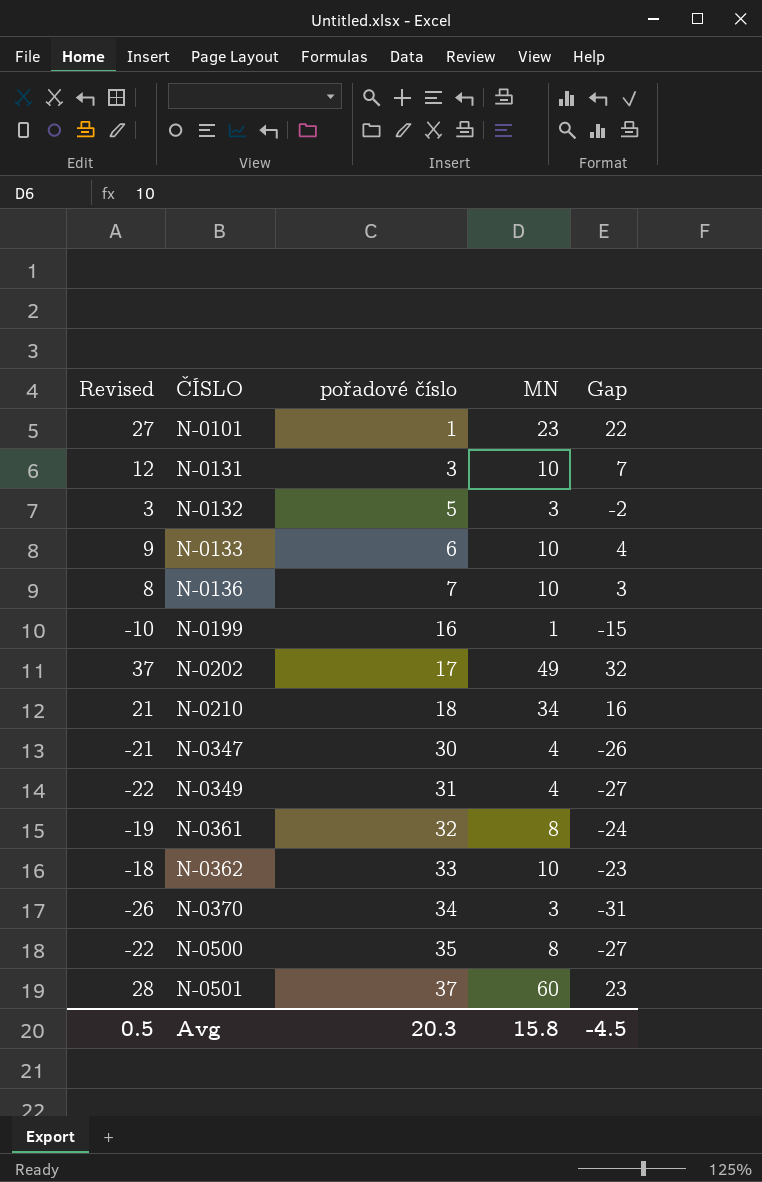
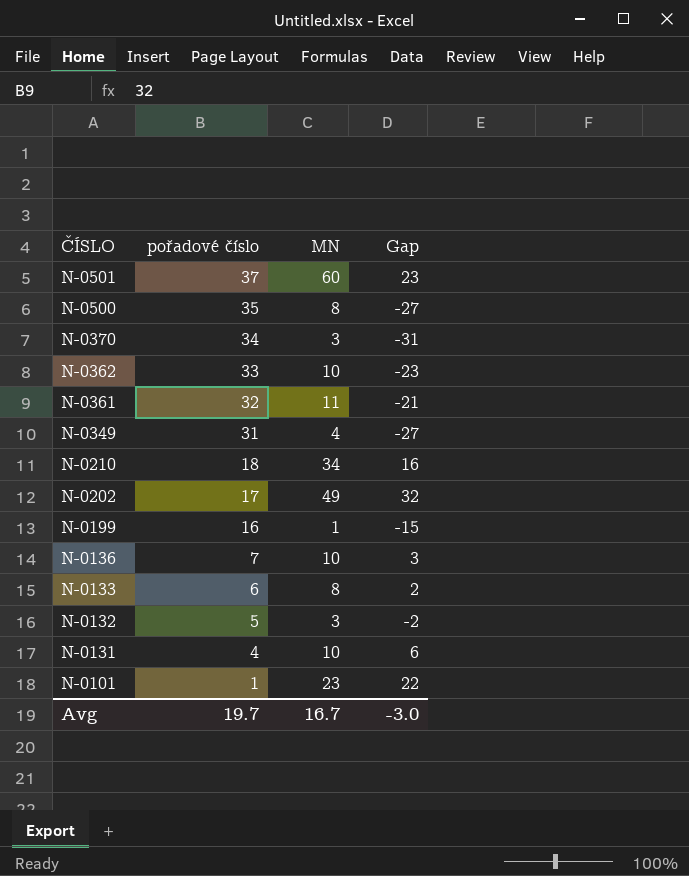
row order: ČÍSLO ascending -> ČÍSLO descending
column Revised | formula: [Gap] + 5 -> none
row N-0347: -21 | 30 | 4 | -26 -> none
N-0361 | MN: 8 -> 11
N-0361 | Gap: -24 -> -21
N-0133 | MN: 10 -> 8
N-0133 | Gap: 4 -> 2
N-0131 | pořadové číslo: 3 -> 4
N-0131 | Gap: 7 -> 6
Avg | pořadové číslo: 20.3 -> 19.7
Avg | MN: 15.8 -> 16.7
Avg | Gap: -4.5 -> -3.0

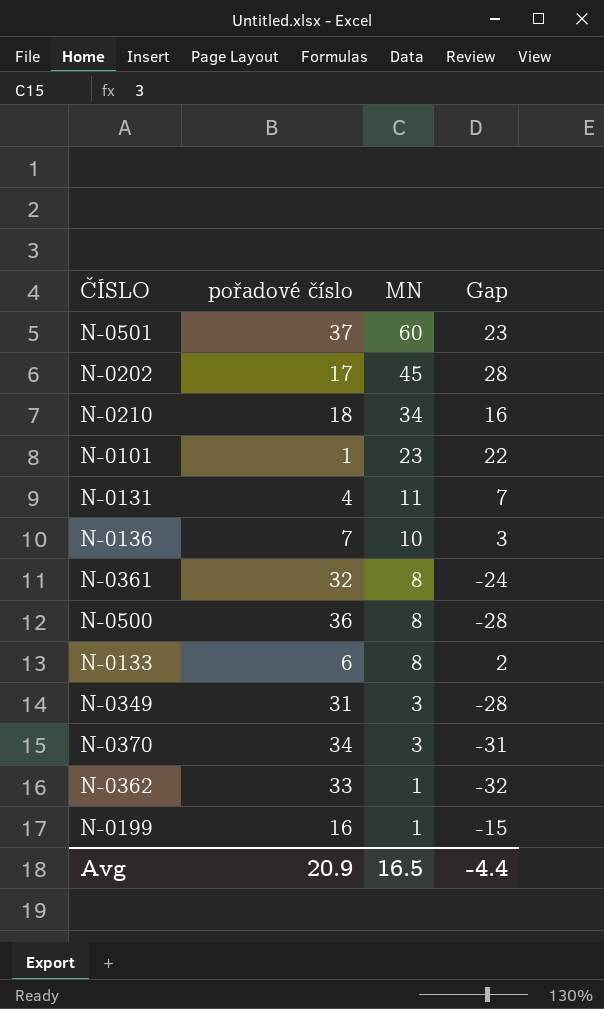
row order: ČÍSLO descending -> MN descending
row N-0132: 5 | 3 | -2 -> none
N-0202 | MN: 49 -> 45
N-0202 | Gap: 32 -> 28
N-0131 | MN: 10 -> 11
N-0131 | Gap: 6 -> 7
N-0361 | MN: 11 -> 8
N-0361 | Gap: -21 -> -24
N-0500 | pořadové číslo: 35 -> 36
N-0500 | Gap: -27 -> -28
N-0349 | MN: 4 -> 3
N-0349 | Gap: -27 -> -28
N-0362 | MN: 10 -> 1
N-0362 | Gap: -23 -> -32
Avg | pořadové číslo: 19.7 -> 20.9
Avg | MN: 16.7 -> 16.5
Avg | Gap: -3.0 -> -4.4

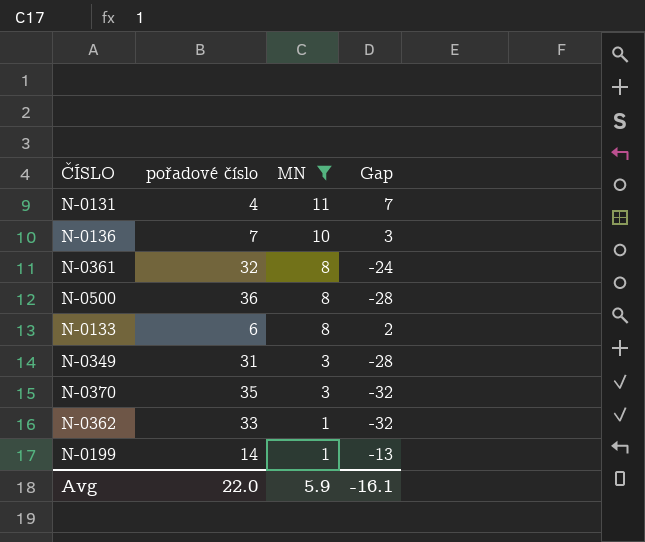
filter: none -> MN <= 11
N-0370 | pořadové číslo: 34 -> 35
N-0370 | Gap: -31 -> -32
N-0199 | pořadové číslo: 16 -> 14
N-0199 | Gap: -15 -> -13
Avg | pořadové číslo: 20.9 -> 22.0
Avg | MN: 16.5 -> 5.9
Avg | Gap: -4.4 -> -16.1

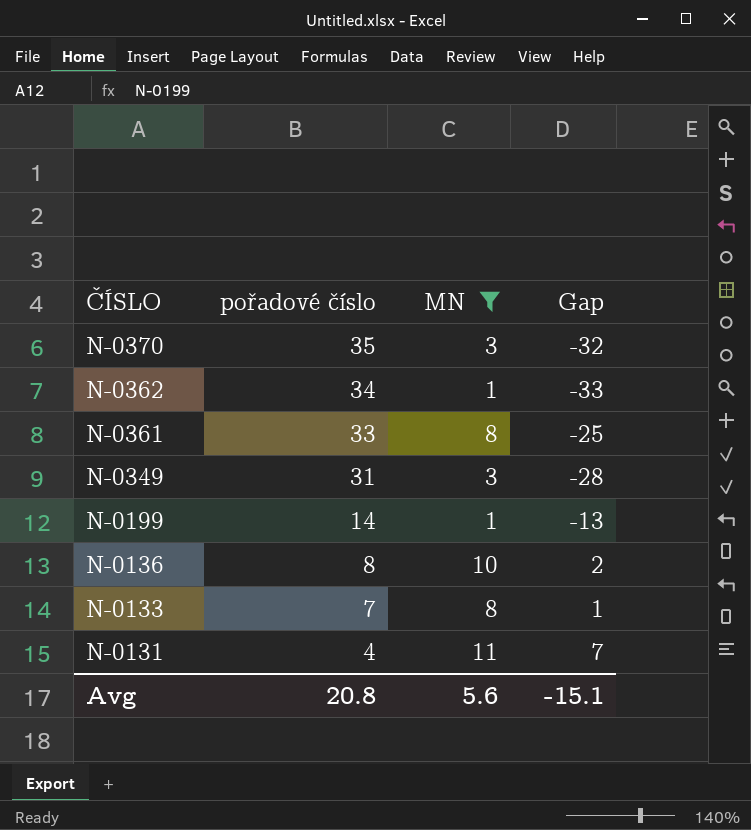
row order: MN descending -> ČÍSLO descending
row N-0500: 36 | 8 | -28 -> none
N-0362 | pořadové číslo: 33 -> 34
N-0362 | Gap: -32 -> -33
N-0361 | pořadové číslo: 32 -> 33
N-0361 | Gap: -24 -> -25
N-0136 | pořadové číslo: 7 -> 8
N-0136 | Gap: 3 -> 2
N-0133 | pořadové číslo: 6 -> 7
N-0133 | Gap: 2 -> 1
Avg | pořadové číslo: 22.0 -> 20.8
Avg | MN: 5.9 -> 5.6
Avg | Gap: -16.1 -> -15.1

